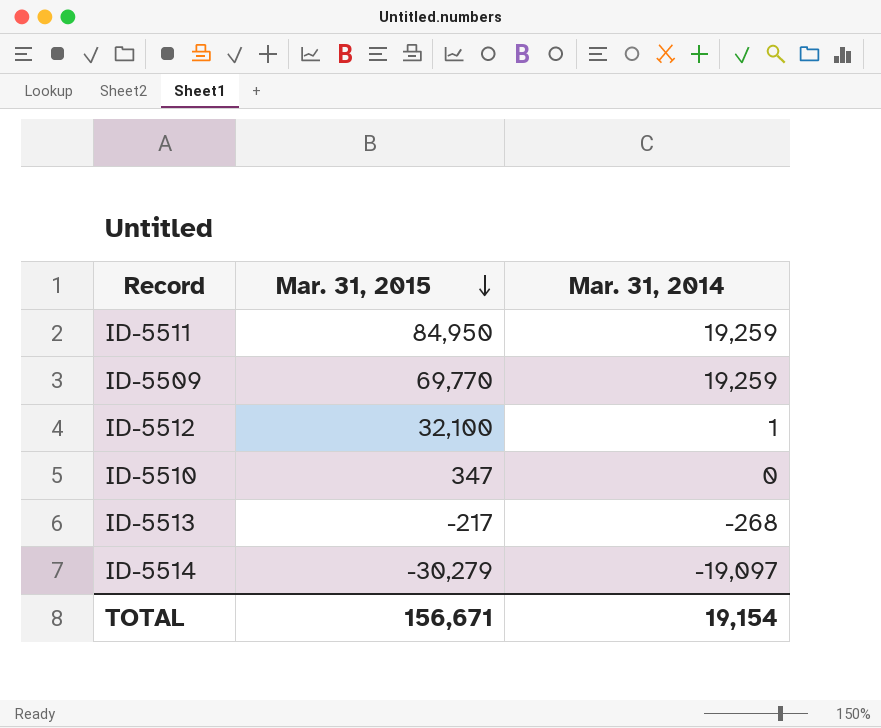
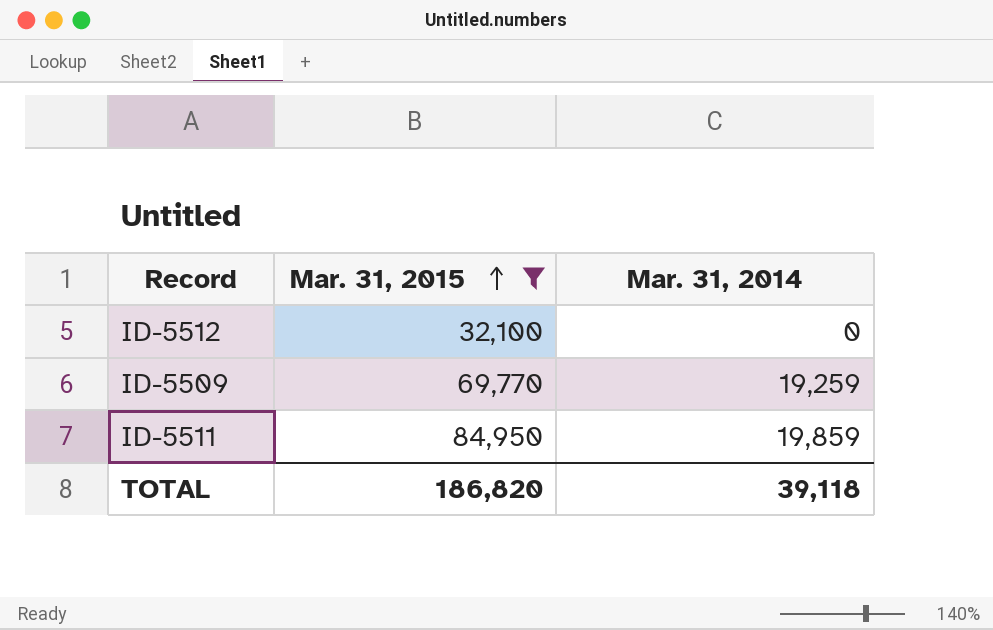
filter: none -> Mar. 31, 2015 >= 32,100
row order: Mar. 31, 2015 descending -> Mar. 31, 2015 ascending
ID-5512 | Mar. 31, 2014: 1 -> 0
ID-5511 | Mar. 31, 2014: 19,259 -> 19,859
TOTAL | Mar. 31, 2015: 156,671 -> 186,820
TOTAL | Mar. 31, 2014: 19,154 -> 39,118

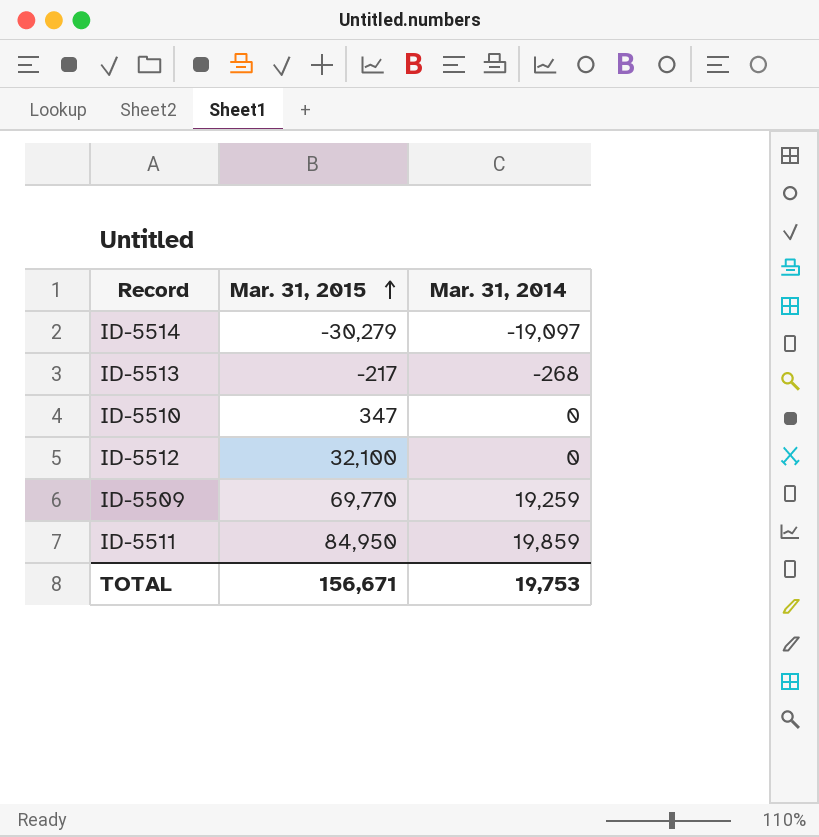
filter: Mar. 31, 2015 >= 32,100 -> none
TOTAL | Mar. 31, 2015: 186,820 -> 156,671
TOTAL | Mar. 31, 2014: 39,118 -> 19,753

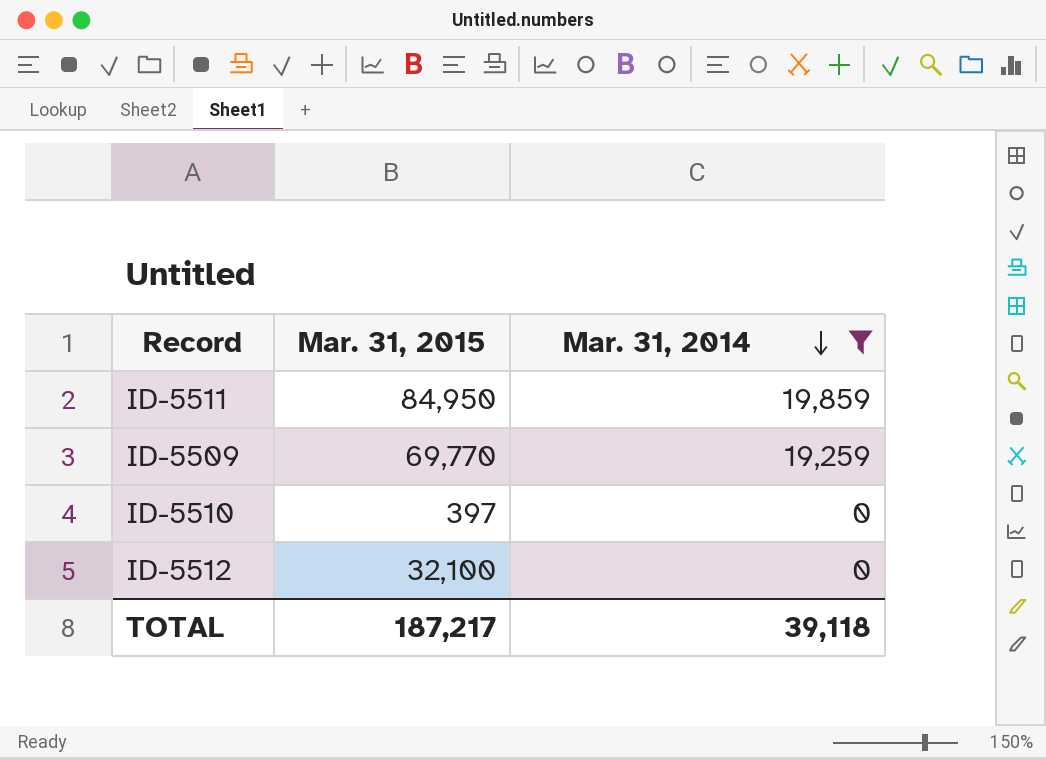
filter: none -> Mar. 31, 2014 >= 0
row order: Mar. 31, 2015 ascending -> Mar. 31, 2014 descending
ID-5510 | Mar. 31, 2015: 347 -> 397
TOTAL | Mar. 31, 2015: 156,671 -> 187,217
TOTAL | Mar. 31, 2014: 19,753 -> 39,118

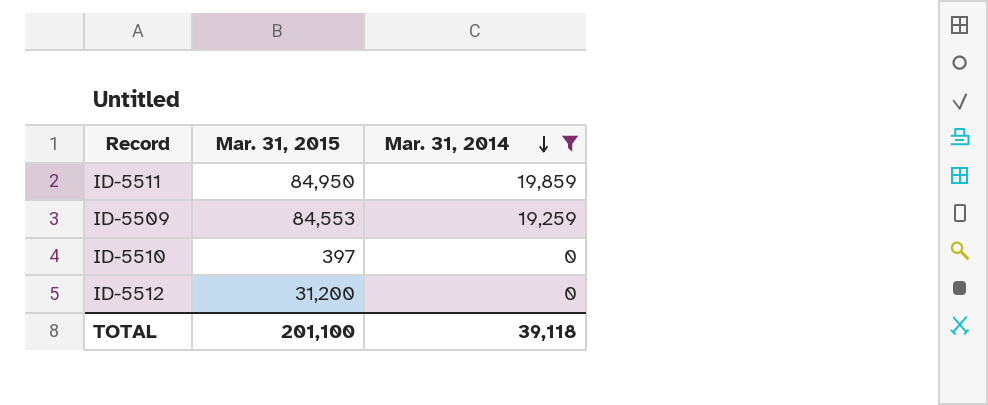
ID-5509 | Mar. 31, 2015: 69,770 -> 84,553
ID-5512 | Mar. 31, 2015: 32,100 -> 31,200
TOTAL | Mar. 31, 2015: 187,217 -> 201,100

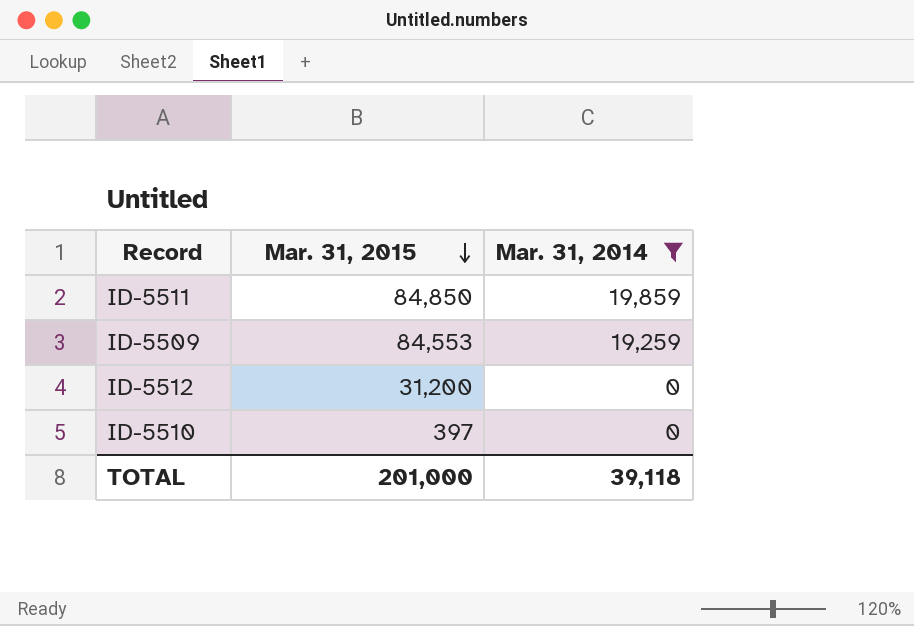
row order: Mar. 31, 2014 descending -> Mar. 31, 2015 descending
ID-5511 | Mar. 31, 2015: 84,950 -> 84,850
TOTAL | Mar. 31, 2015: 201,100 -> 201,000

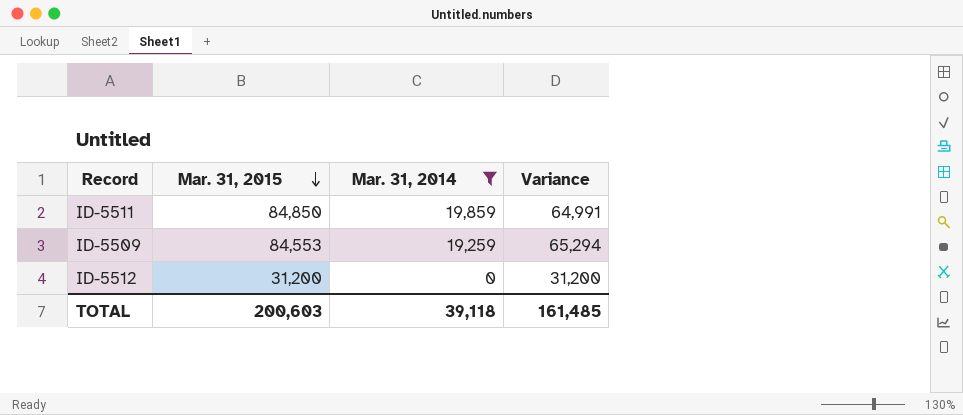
column Variance | formula: none -> [Mar. 31, 2015] - [Mar. 31, 2014]
row ID-5510: 397 | 0 -> none
TOTAL | Mar. 31, 2015: 201,000 -> 200,603

